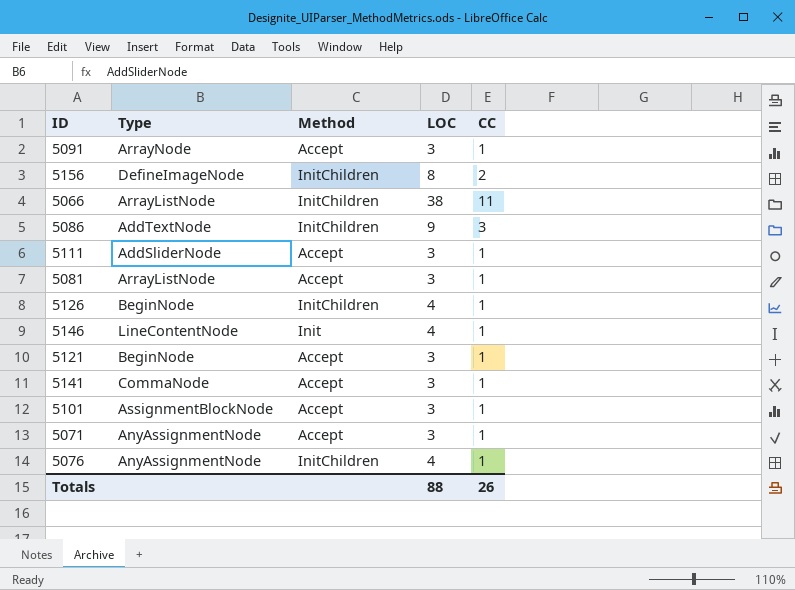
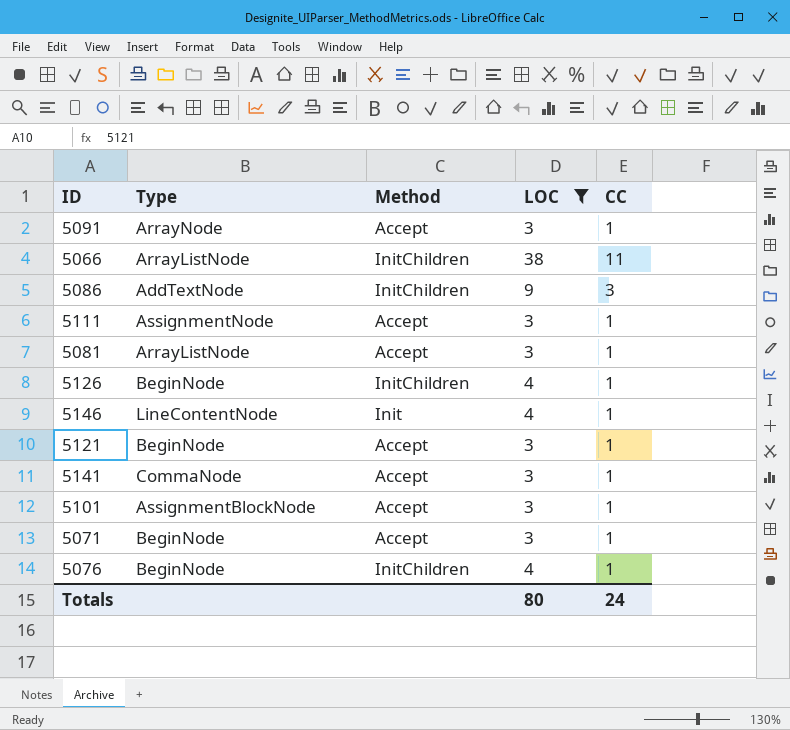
filter: none -> LOC != 8
5111 | Type: AddSliderNode -> AssignmentNode
5071 | Type: AnyAssignmentNode -> BeginNode
5076 | Type: AnyAssignmentNode -> BeginNode
Totals | LOC: 88 -> 80
Totals | CC: 26 -> 24

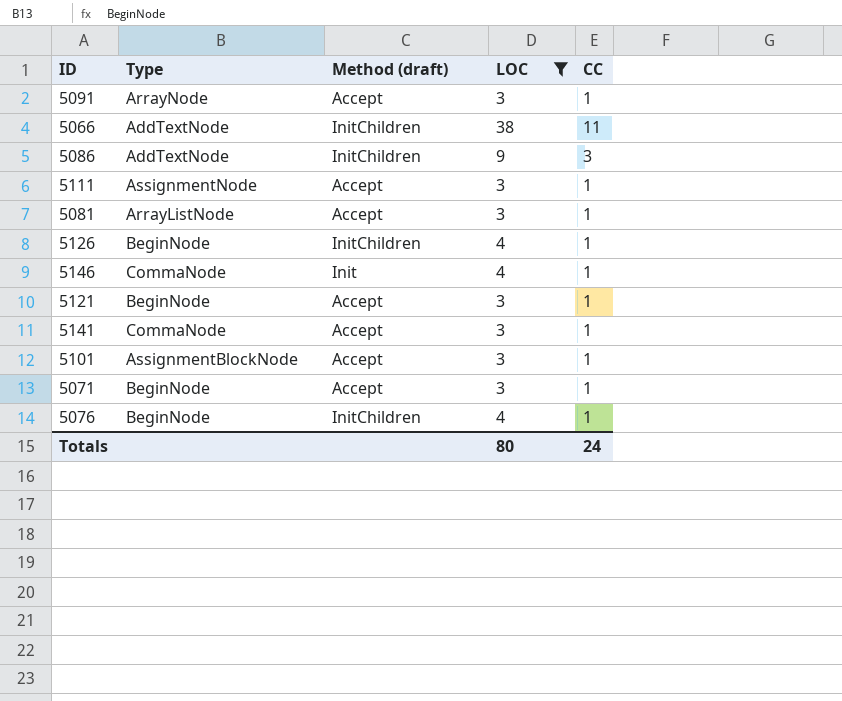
column name: Method -> Method (draft)
5066 | Type: ArrayListNode -> AddTextNode
5146 | Type: LineContentNode -> CommaNode

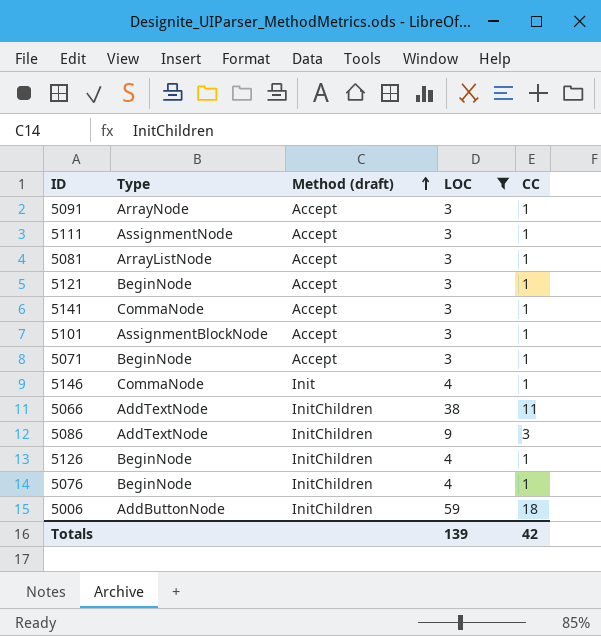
row order: none -> Method (draft) ascending
row 5006: none -> AddButtonNode | InitChildren | 59 | 18
Totals | LOC: 80 -> 139
Totals | CC: 24 -> 42

